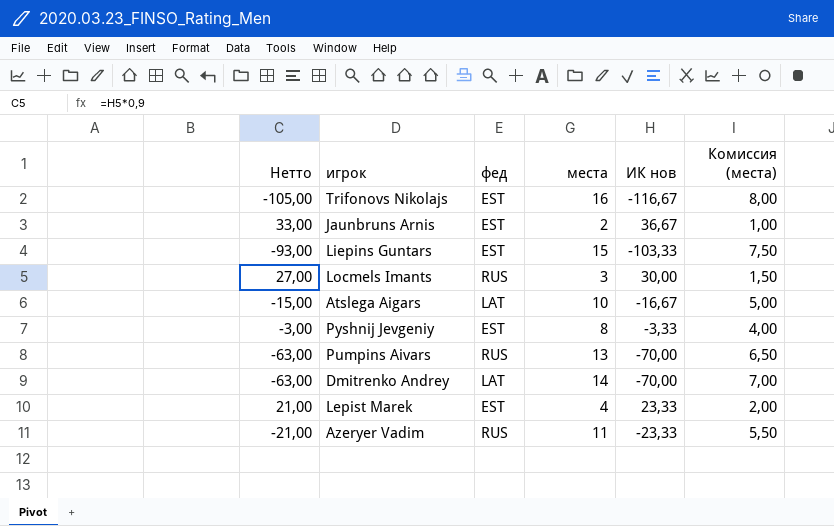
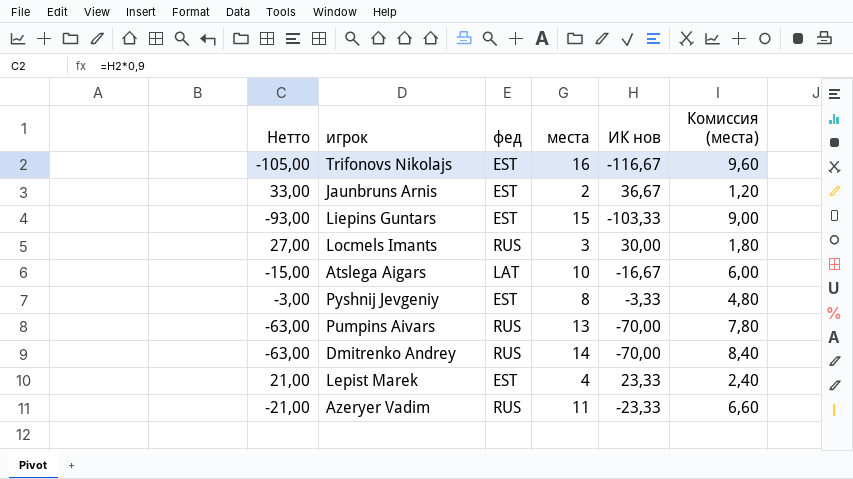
column Комиссия (места) | formula: [места] * 0,5 -> [места] * 0,6
Dmitrenko Andrey | фед: LAT -> RUS

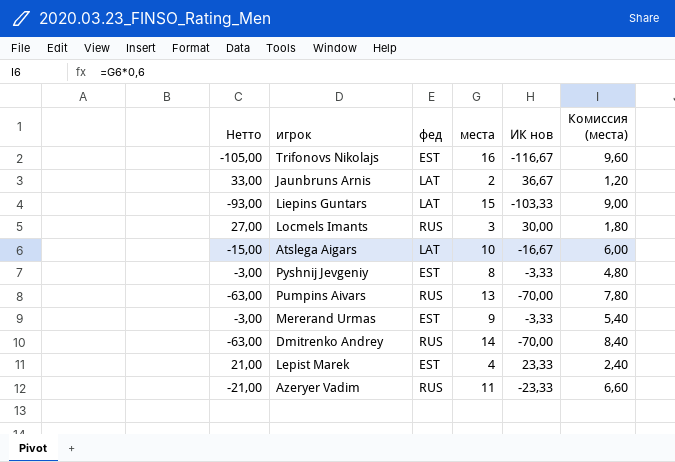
Jaunbruns Arnis | фед: EST -> LAT
Liepins Guntars | фед: EST -> LAT
row Mererand Urmas: none -> -3,00 | EST | 9 | -3,33 | 5,40

